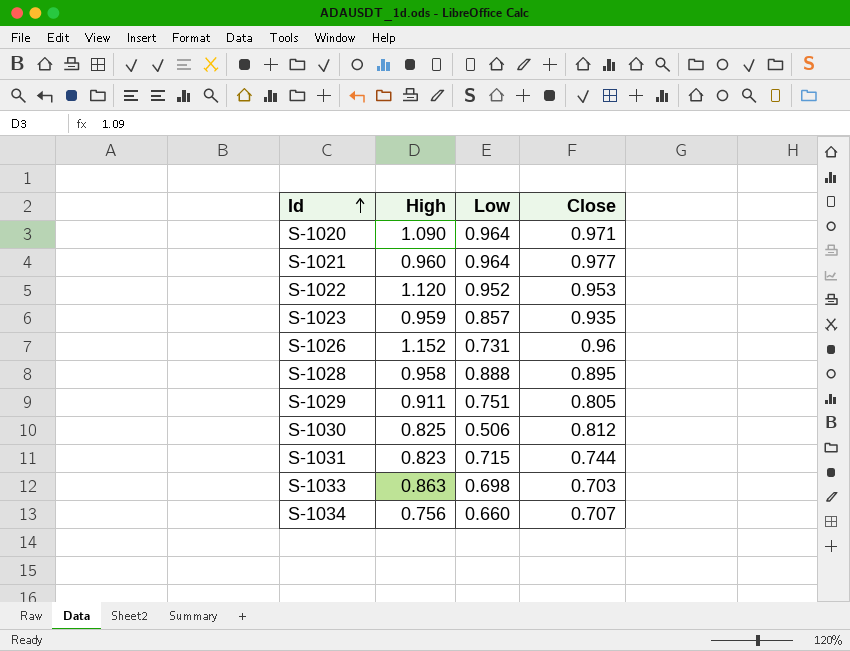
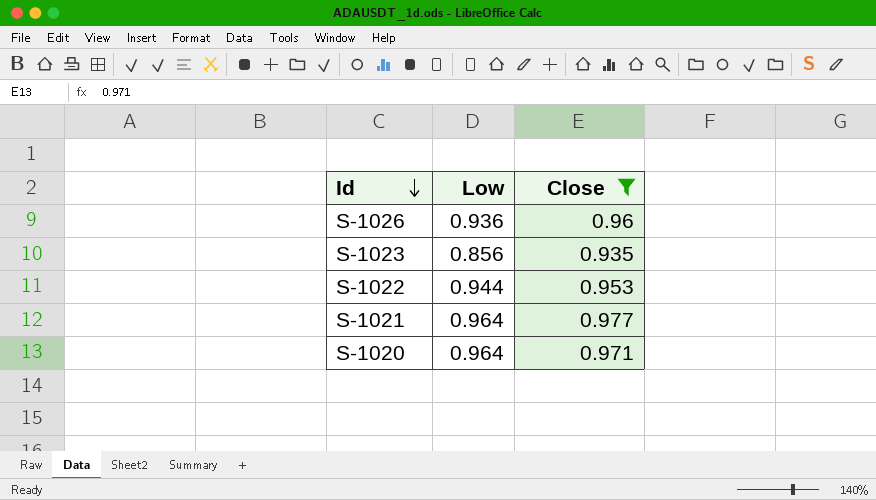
filter: none -> Close >= 0.935
row order: Id ascending -> Id descending
column High | position: 2 -> none
S-1026 | Low: 0.731 -> 0.936
S-1023 | Low: 0.857 -> 0.856
S-1022 | Low: 0.952 -> 0.944

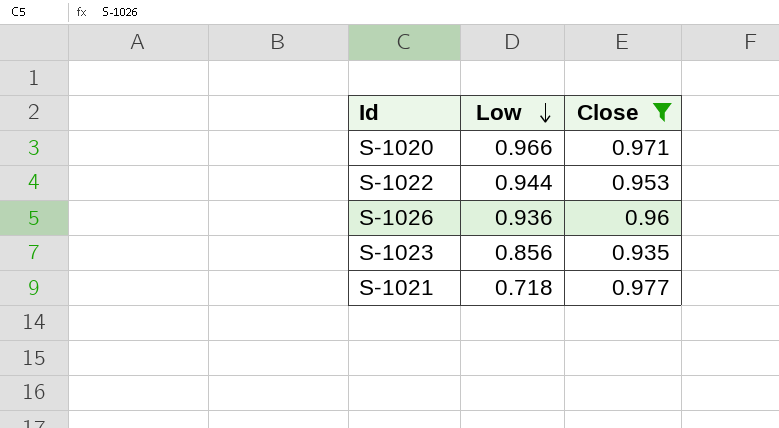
row order: Id descending -> Low descending
S-1020 | Low: 0.964 -> 0.966
S-1021 | Low: 0.964 -> 0.718

